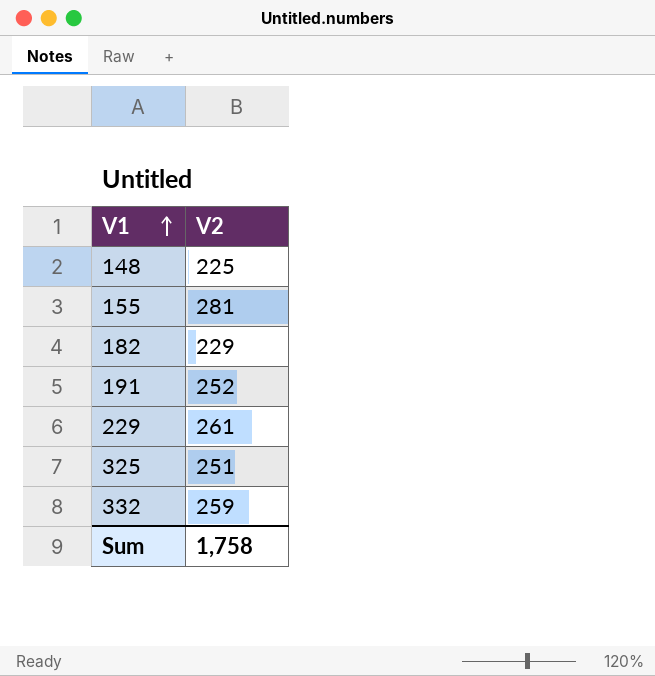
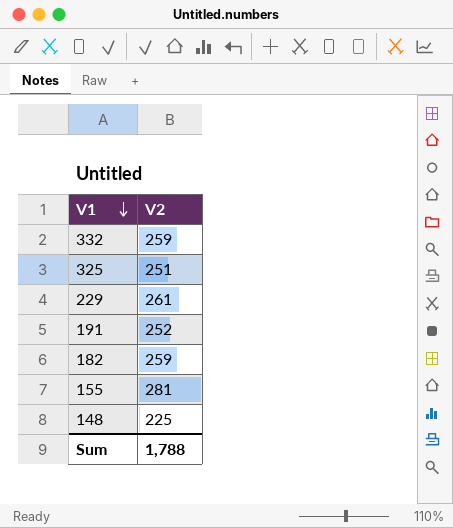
row order: V1 ascending -> V1 descending
182 | V2: 229 -> 259
Sum | V2: 1,758 -> 1,788

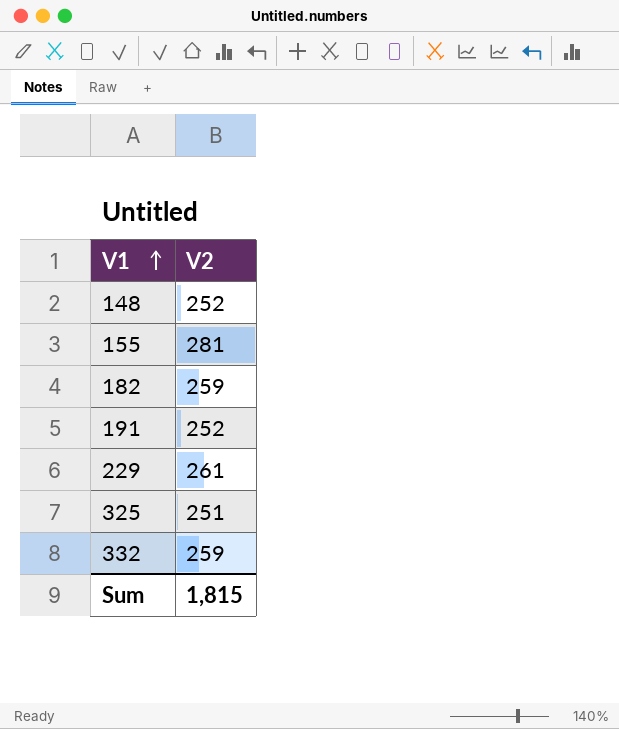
row order: V1 descending -> V1 ascending
148 | V2: 225 -> 252
Sum | V2: 1,788 -> 1,815

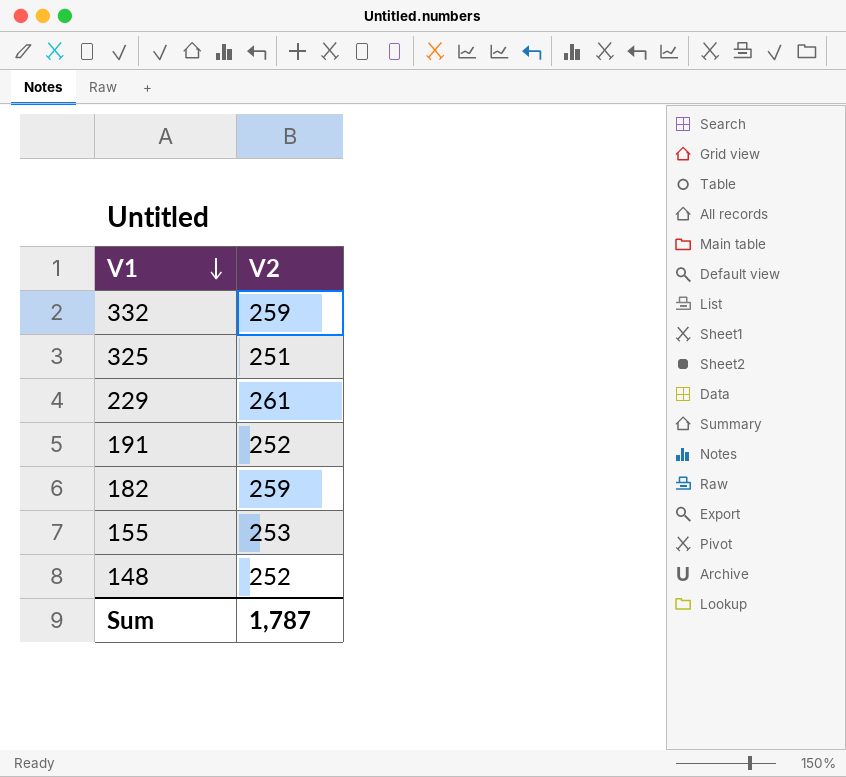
row order: V1 ascending -> V1 descending
155 | V2: 281 -> 253
Sum | V2: 1,815 -> 1,787

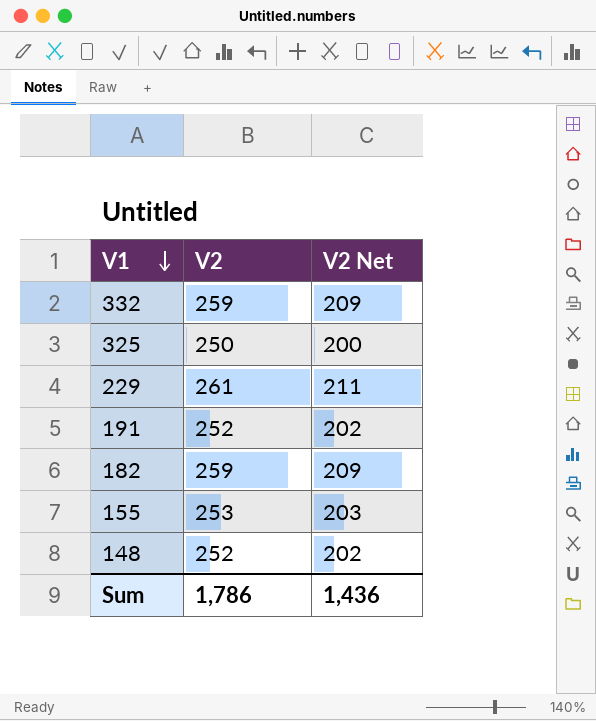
column V2 Net | formula: none -> [V2] - 50
325 | V2: 251 -> 250
Sum | V2: 1,787 -> 1,786

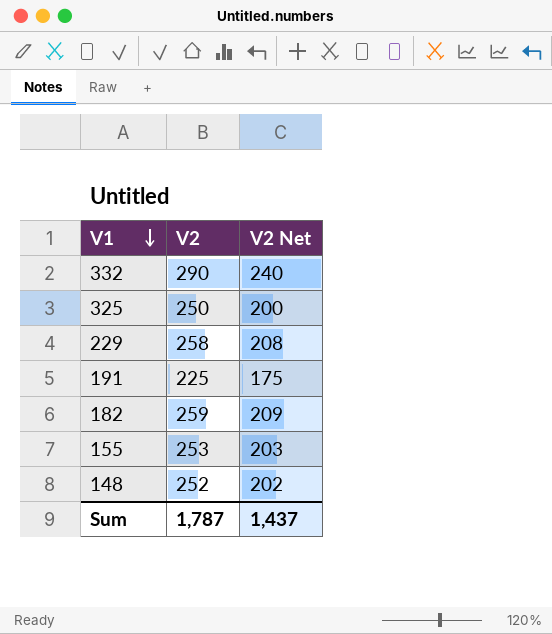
332 | V2: 259 -> 290
332 | V2 Net: 209 -> 240
229 | V2: 261 -> 258
229 | V2 Net: 211 -> 208
191 | V2: 252 -> 225
191 | V2 Net: 202 -> 175
Sum | V2: 1,786 -> 1,787
Sum | V2 Net: 1,436 -> 1,437

